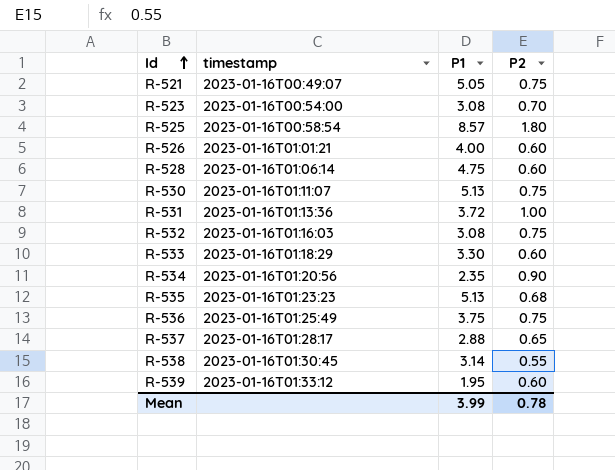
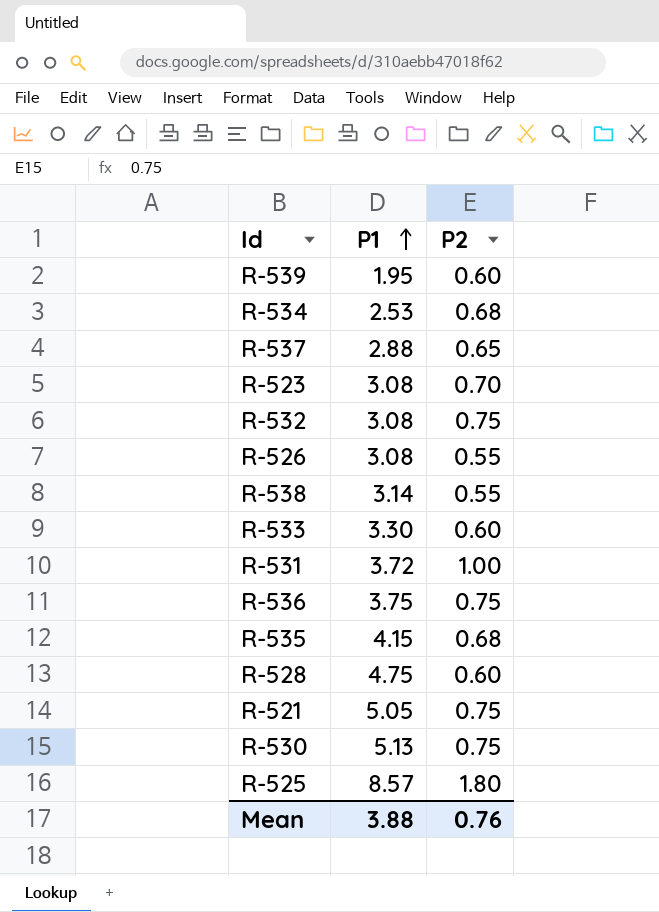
row order: Id ascending -> P1 ascending
column timestamp | position: 2 -> none
R-534 | P1: 2.35 -> 2.53
R-534 | P2: 0.90 -> 0.68
R-526 | P1: 4.00 -> 3.08
R-526 | P2: 0.60 -> 0.55
R-535 | P1: 5.13 -> 4.15
Mean | P1: 3.99 -> 3.88
Mean | P2: 0.78 -> 0.76

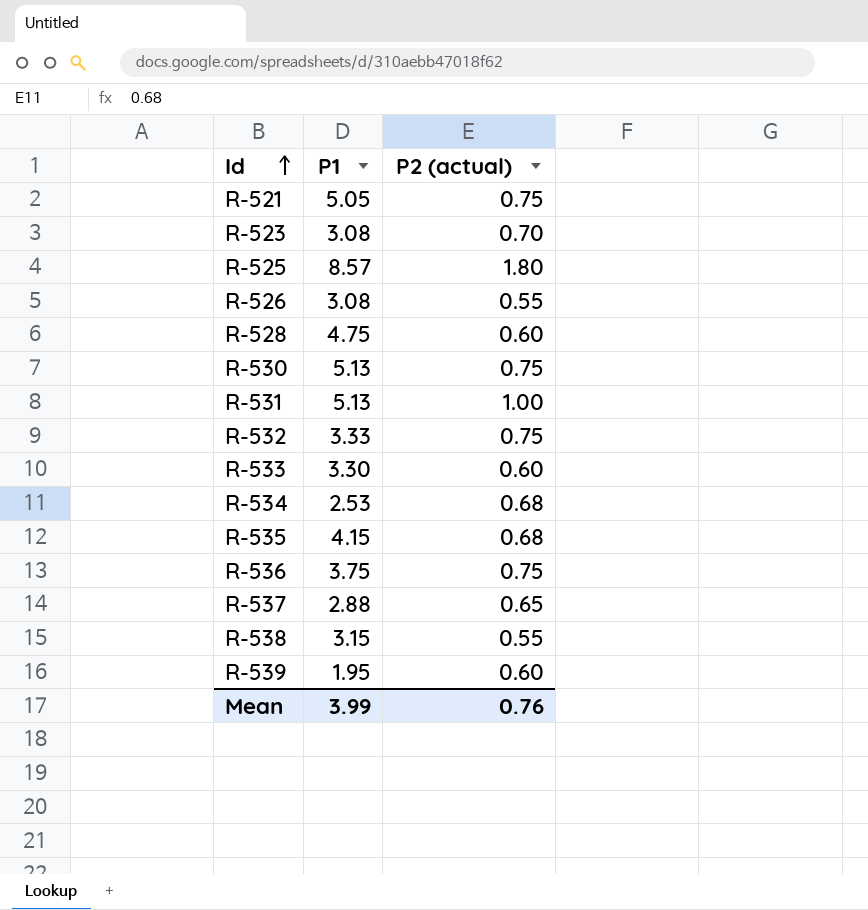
row order: P1 ascending -> Id ascending
column name: P2 -> P2 (actual)
R-531 | P1: 3.72 -> 5.13
R-532 | P1: 3.08 -> 3.33
R-538 | P1: 3.14 -> 3.15
Mean | P1: 3.88 -> 3.99

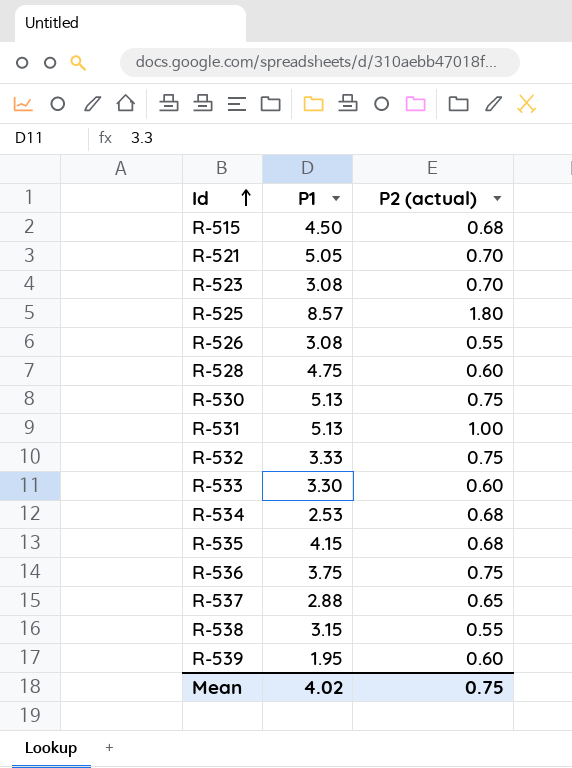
row R-515: none -> 4.50 | 0.68
R-521 | P2 (actual): 0.75 -> 0.70
Mean | P1: 3.99 -> 4.02
Mean | P2 (actual): 0.76 -> 0.75

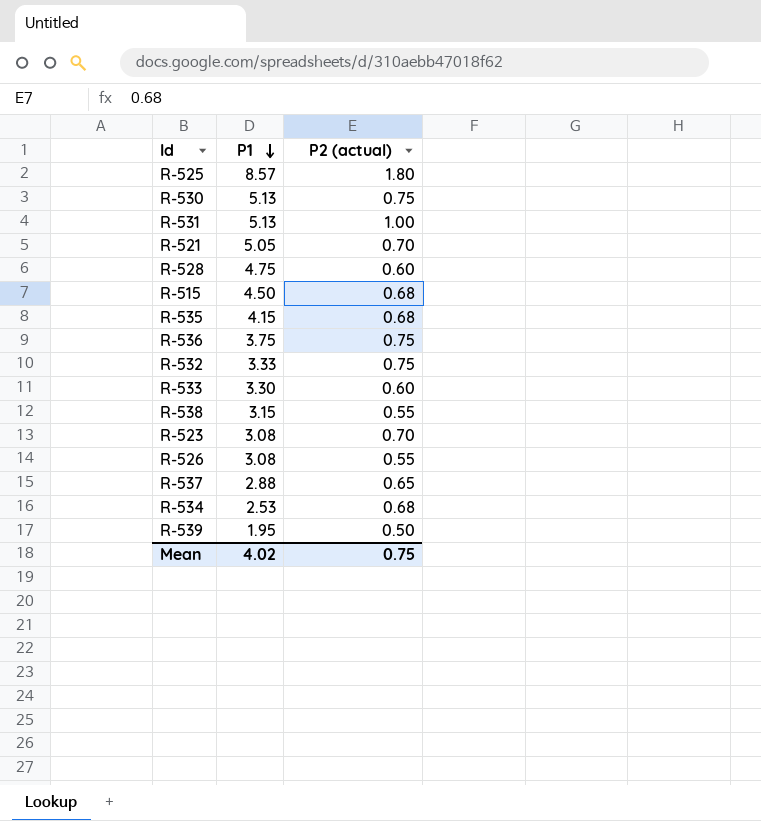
row order: Id ascending -> P1 descending
R-539 | P2 (actual): 0.60 -> 0.50

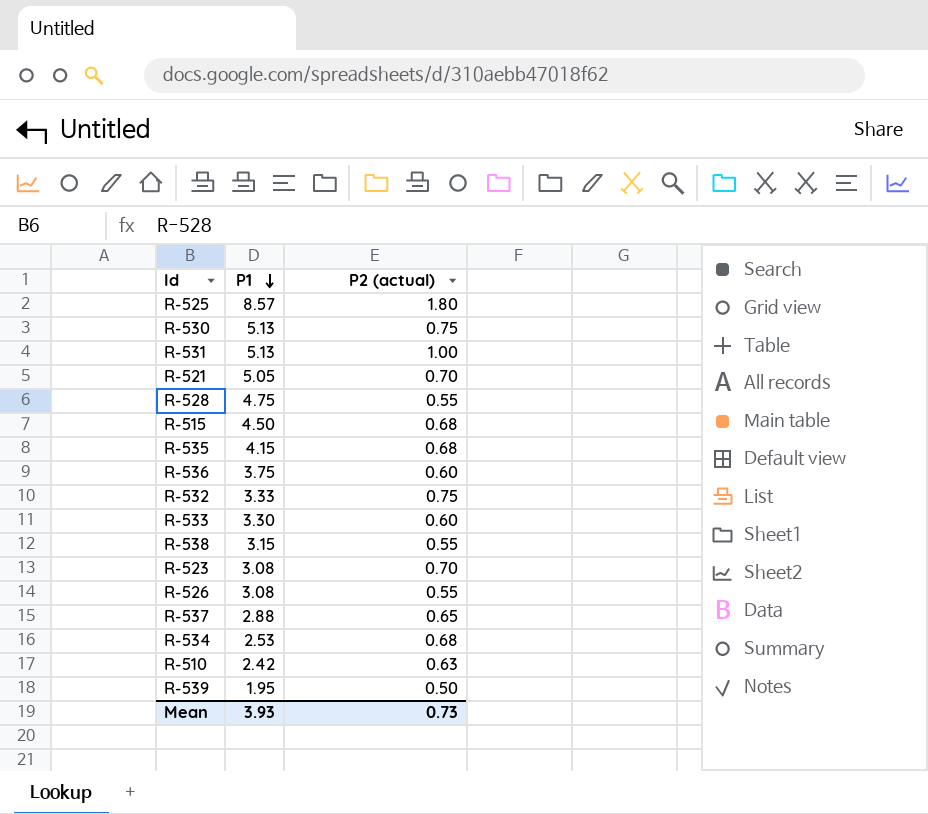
R-528 | P2 (actual): 0.60 -> 0.55
R-536 | P2 (actual): 0.75 -> 0.60
row R-510: none -> 2.42 | 0.63
Mean | P1: 4.02 -> 3.93
Mean | P2 (actual): 0.75 -> 0.73

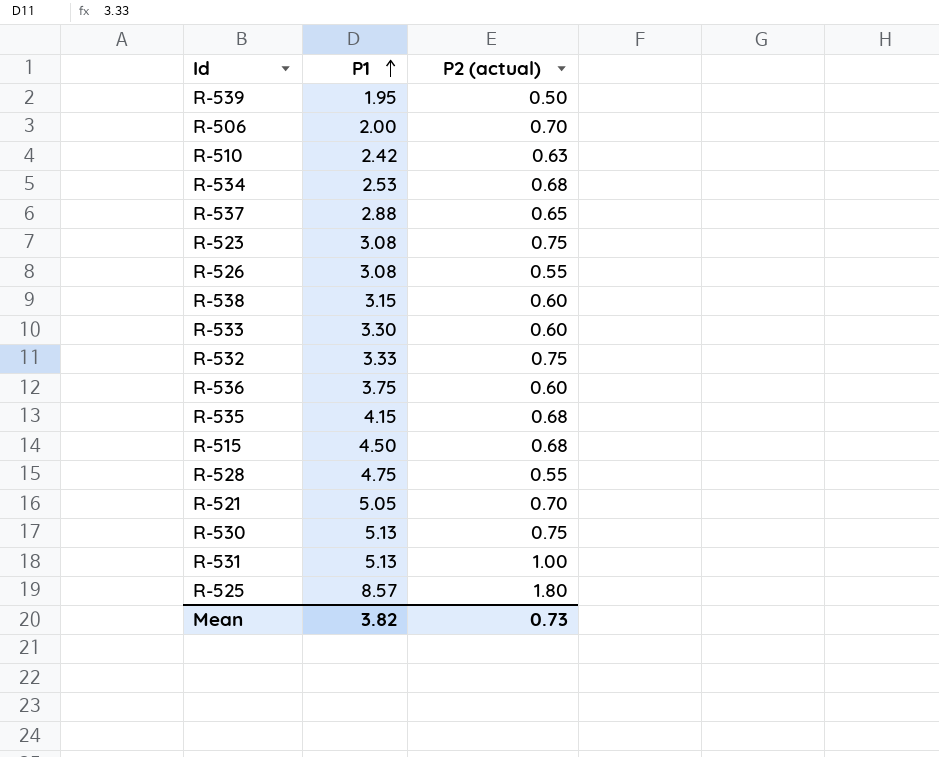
row order: P1 descending -> P1 ascending
row R-506: none -> 2.00 | 0.70
R-523 | P2 (actual): 0.70 -> 0.75
R-538 | P2 (actual): 0.55 -> 0.60
Mean | P1: 3.93 -> 3.82

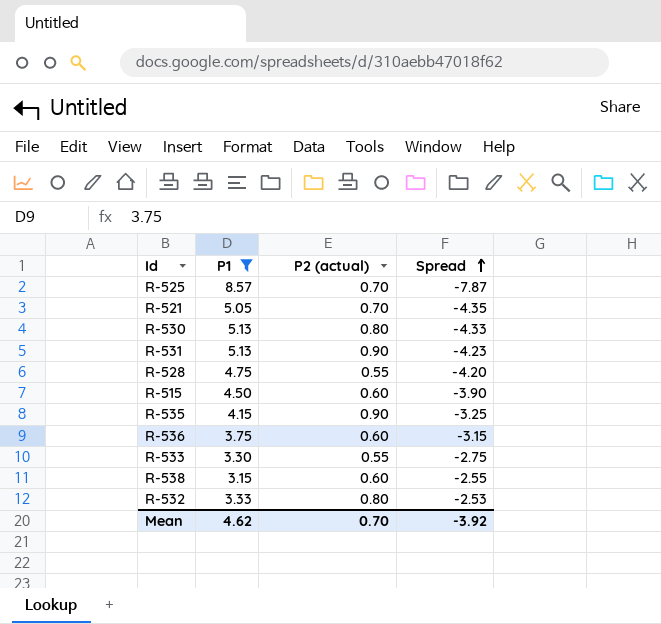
filter: none -> P1 >= 3.15
row order: P1 ascending -> Spread ascending
column Spread | formula: none -> [P2 (actual)] - [P1]
R-525 | P2 (actual): 1.80 -> 0.70
R-530 | P2 (actual): 0.75 -> 0.80
R-531 | P2 (actual): 1.00 -> 0.90
R-515 | P2 (actual): 0.68 -> 0.60
R-535 | P2 (actual): 0.68 -> 0.90
R-533 | P2 (actual): 0.60 -> 0.55
R-532 | P2 (actual): 0.75 -> 0.80
Mean | P1: 3.82 -> 4.62
Mean | P2 (actual): 0.73 -> 0.70

